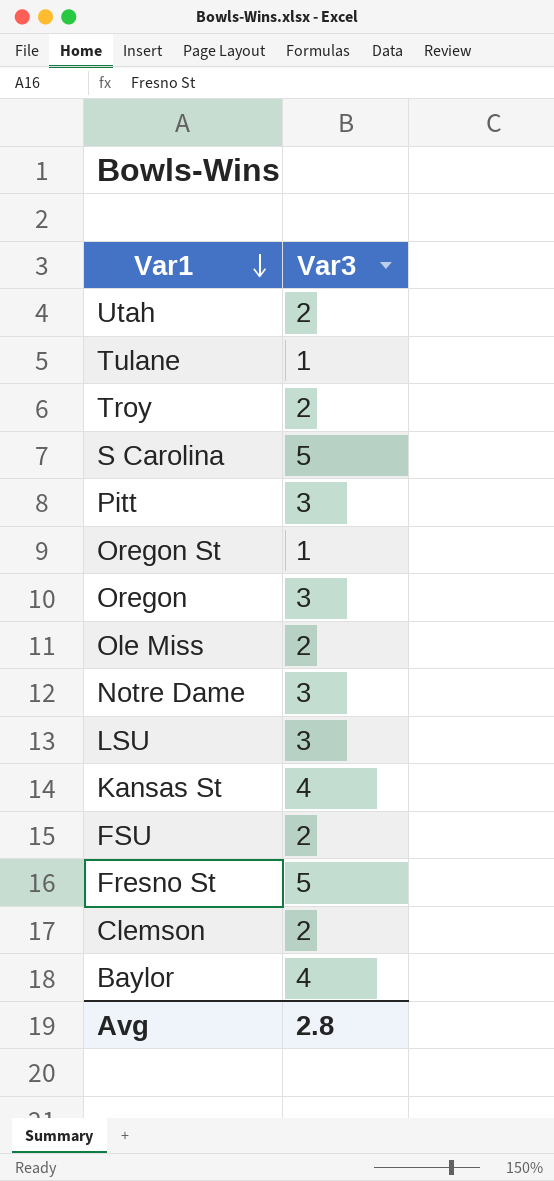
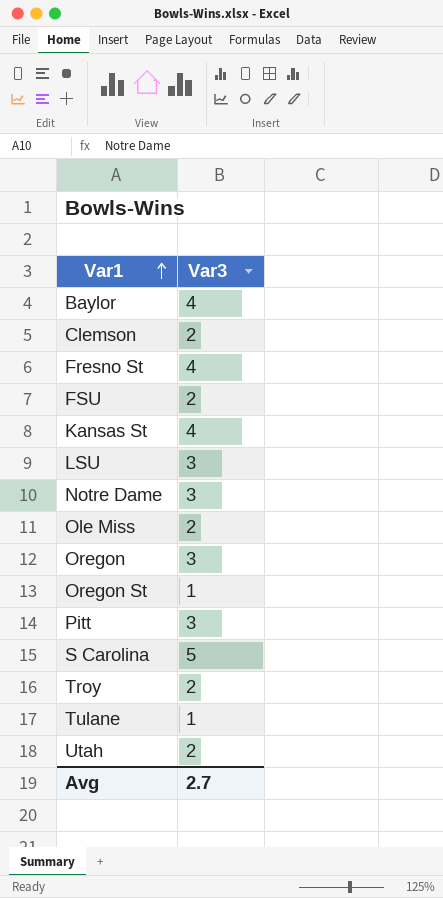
row order: Var1 descending -> Var1 ascending
Fresno St | Var3: 5 -> 4
Avg | Var3: 2.8 -> 2.7

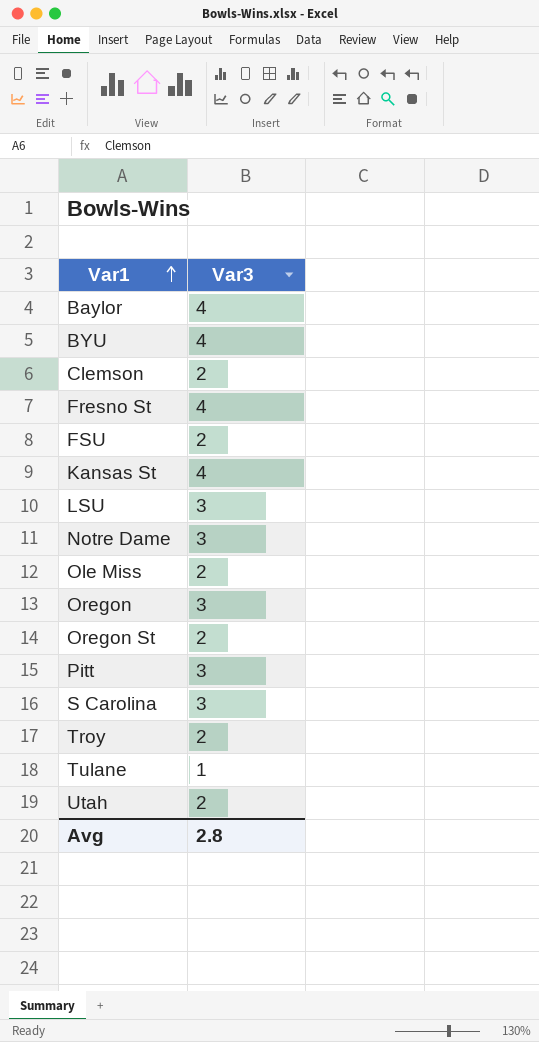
row BYU: none -> 4
Oregon St | Var3: 1 -> 2
S Carolina | Var3: 5 -> 3
Avg | Var3: 2.7 -> 2.8

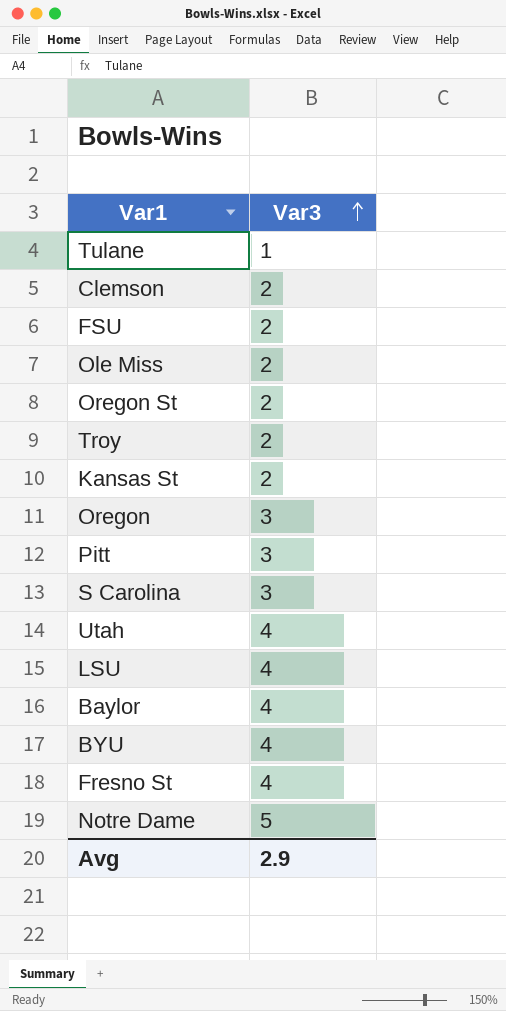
row order: Var1 ascending -> Var3 ascending
Kansas St | Var3: 4 -> 2
Utah | Var3: 2 -> 4
LSU | Var3: 3 -> 4
Notre Dame | Var3: 3 -> 5
Avg | Var3: 2.8 -> 2.9

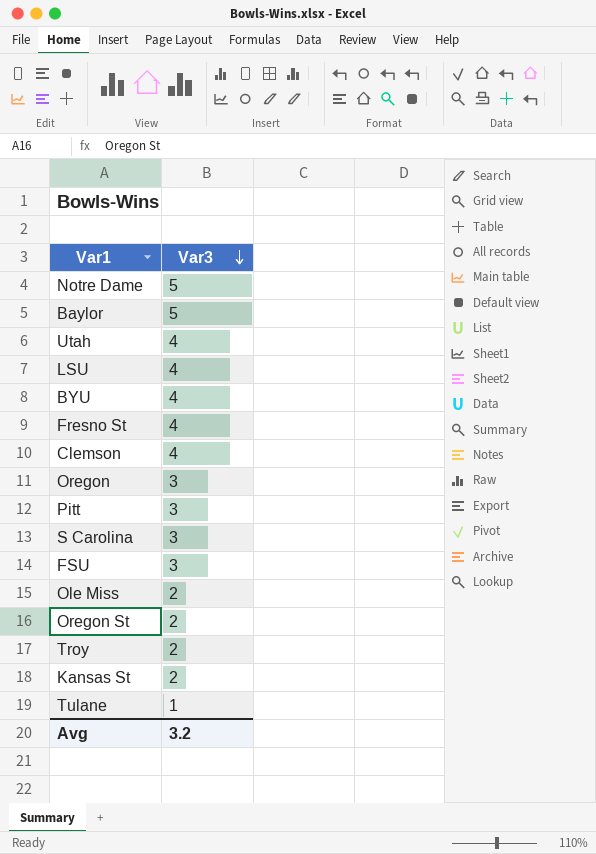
row order: Var3 ascending -> Var3 descending
Baylor | Var3: 4 -> 5
Clemson | Var3: 2 -> 4
FSU | Var3: 2 -> 3
Avg | Var3: 2.9 -> 3.2

